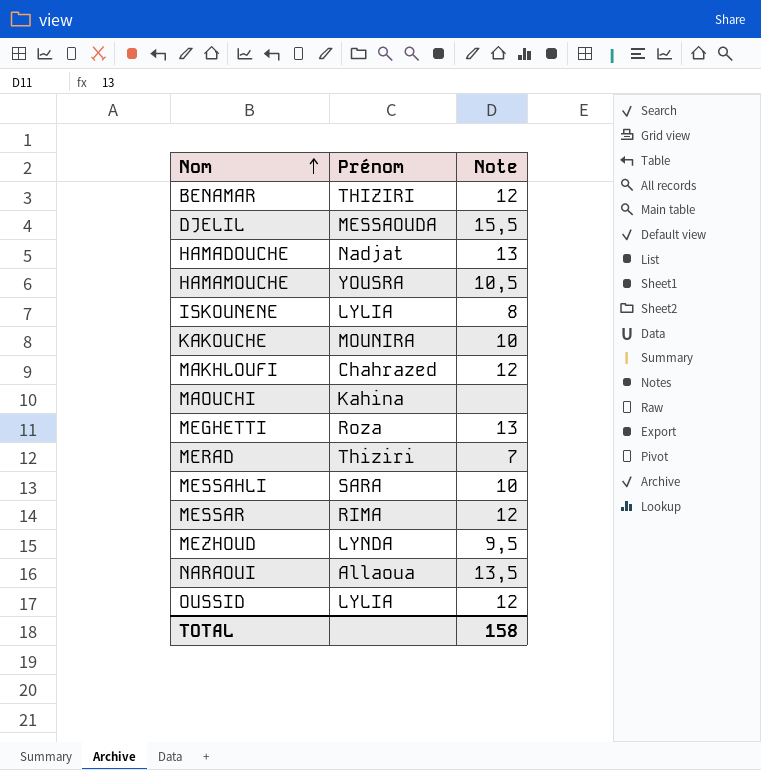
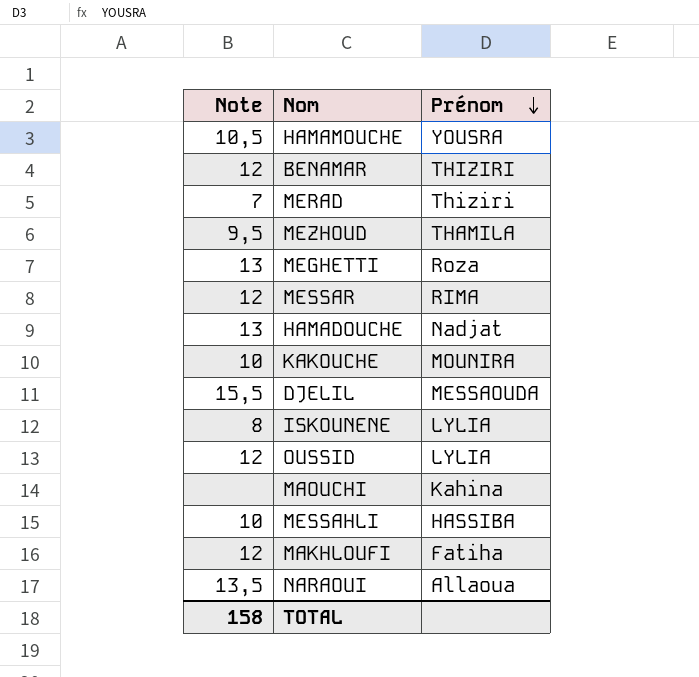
row order: Nom ascending -> Prénom descending
column Note | position: 3 -> 1
MEZHOUD | Prénom: LYNDA -> THAMILA
MESSAHLI | Prénom: SARA -> HASSIBA
MAKHLOUFI | Prénom: Chahrazed -> Fatiha

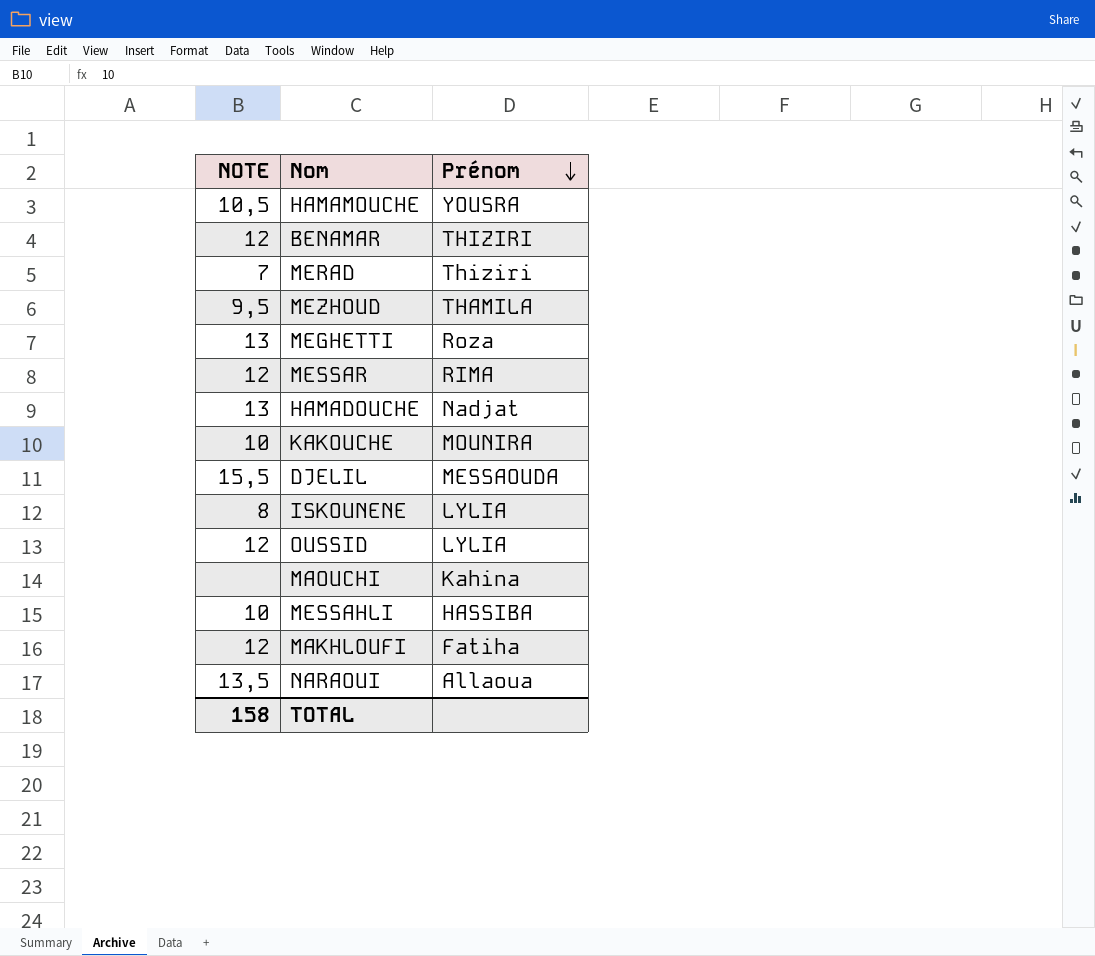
column name: Note -> NOTE

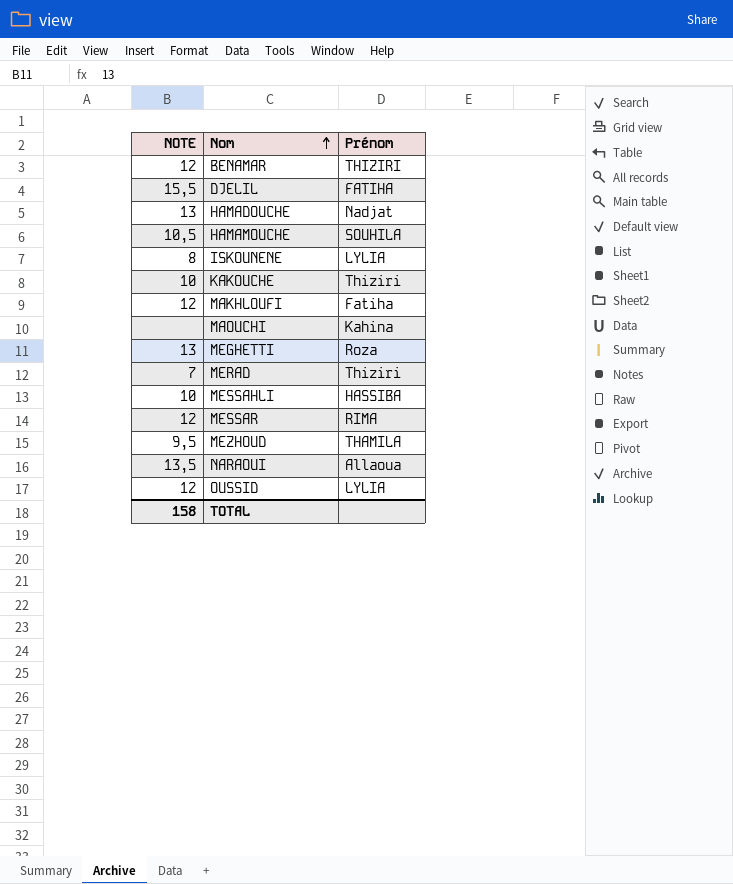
row order: Prénom descending -> Nom ascending
DJELIL | Prénom: MESSAOUDA -> FATIHA
HAMAMOUCHE | Prénom: YOUSRA -> SOUHILA
KAKOUCHE | Prénom: MOUNIRA -> Thiziri

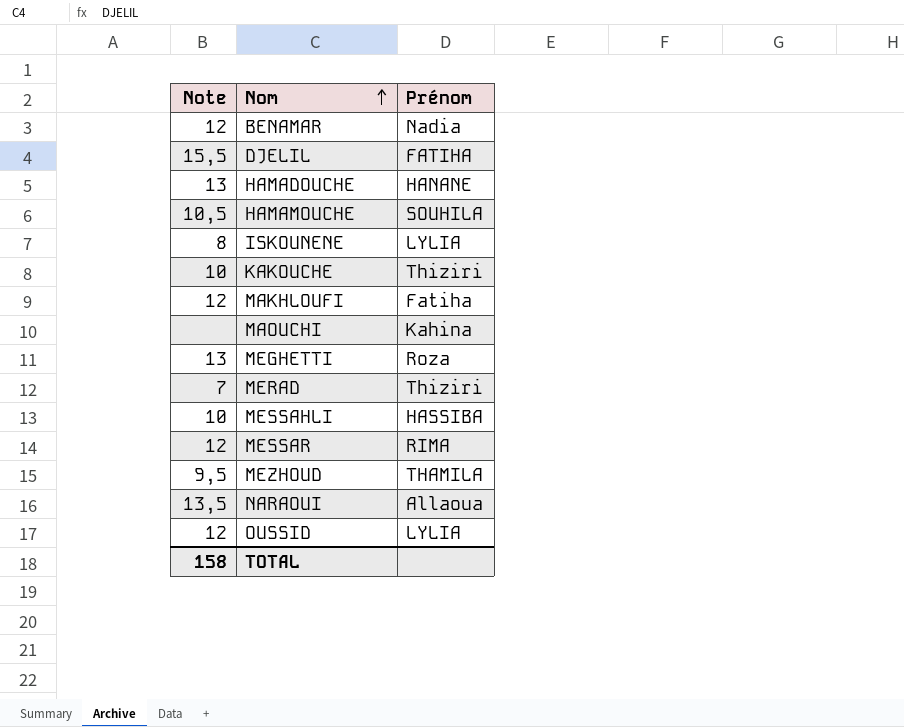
column name: NOTE -> Note
BENAMAR | Prénom: THIZIRI -> Nadia
HAMADOUCHE | Prénom: Nadjat -> HANANE

